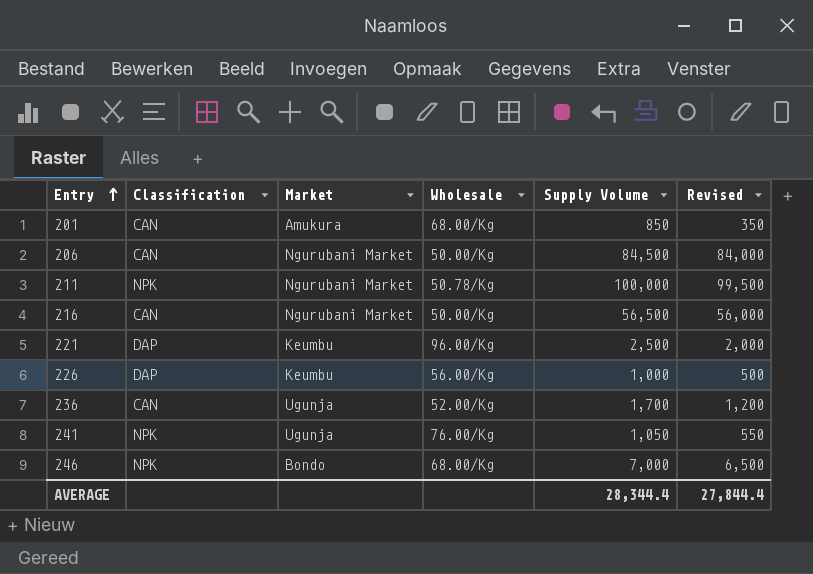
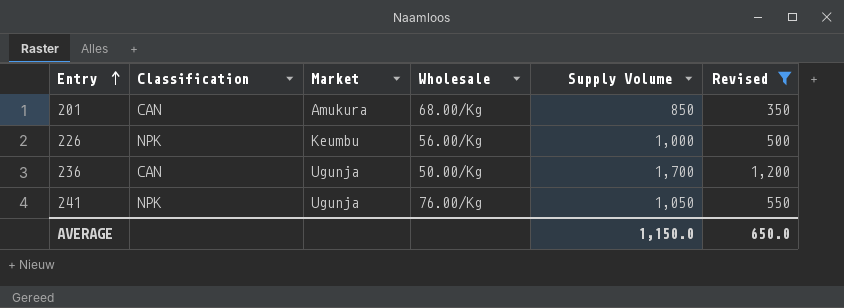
filter: none -> Revised <= 1,200
226 | Classification: DAP -> NPK
236 | Wholesale: 52.00/Kg -> 50.00/Kg
AVERAGE | Supply Volume: 28,344.4 -> 1,150.0
AVERAGE | Revised: 27,844.4 -> 650.0

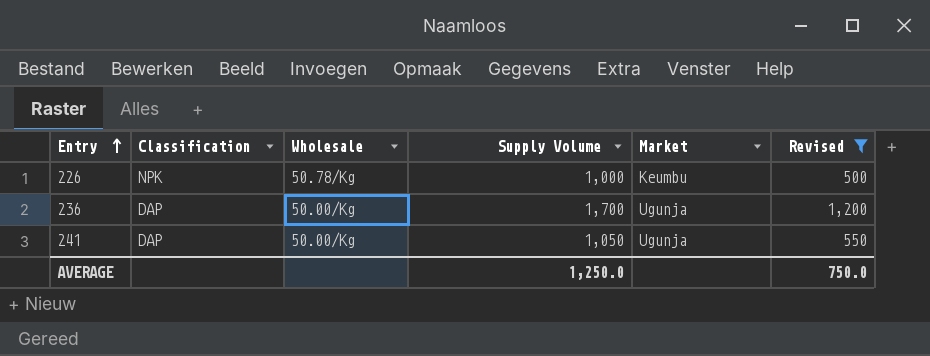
column Market | position: 3 -> 5
row 201: CAN | Amukura | 68.00/Kg | 850 | 350 -> none
226 | Wholesale: 56.00/Kg -> 50.78/Kg
236 | Classification: CAN -> DAP
241 | Classification: NPK -> DAP
241 | Wholesale: 76.00/Kg -> 50.00/Kg
AVERAGE | Supply Volume: 1,150.0 -> 1,250.0
AVERAGE | Revised: 650.0 -> 750.0

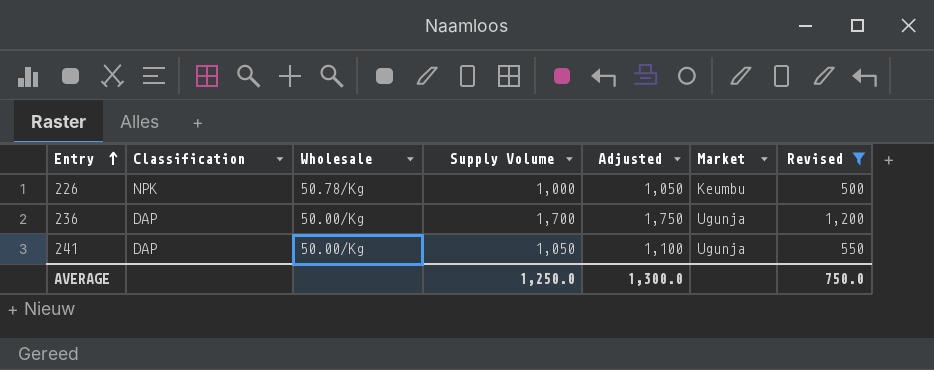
column Adjusted | formula: none -> [Supply Volume] + 50

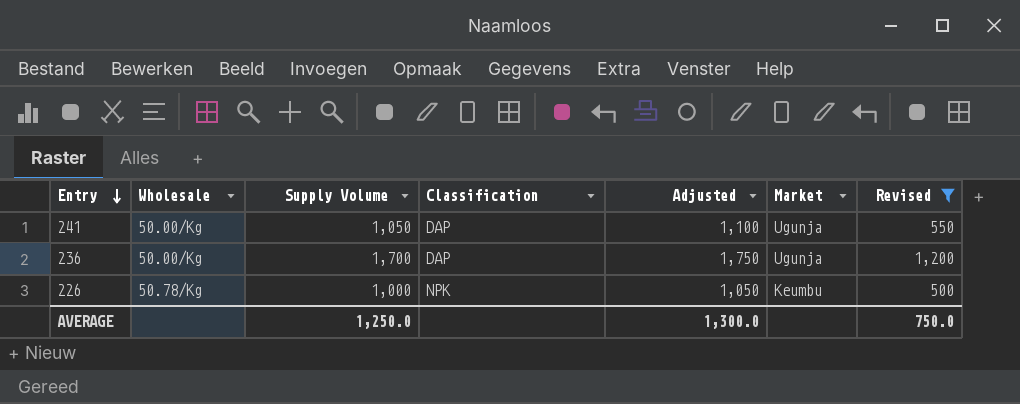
row order: Entry ascending -> Entry descending
column Classification | position: 2 -> 4

